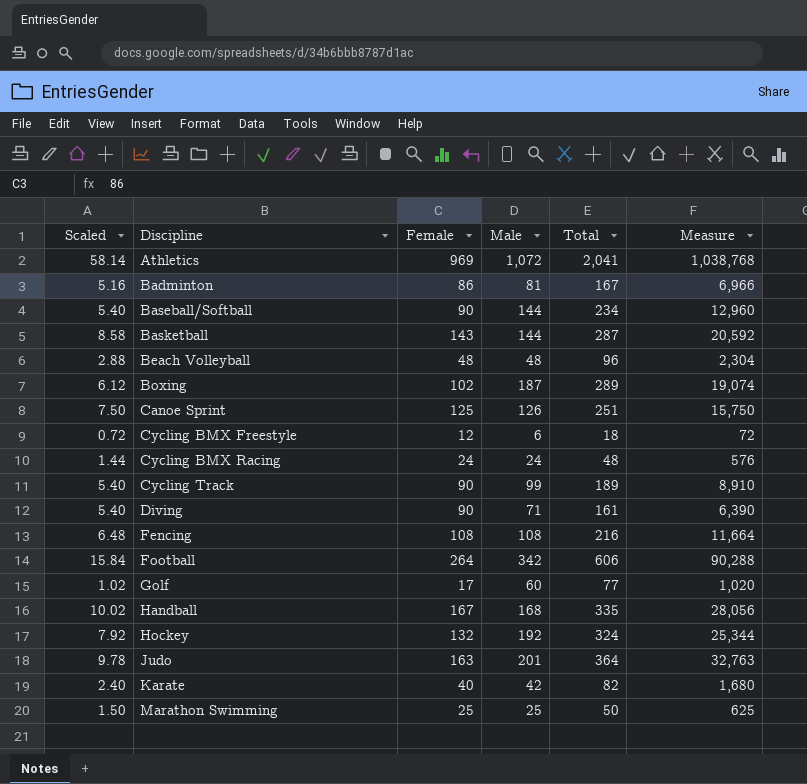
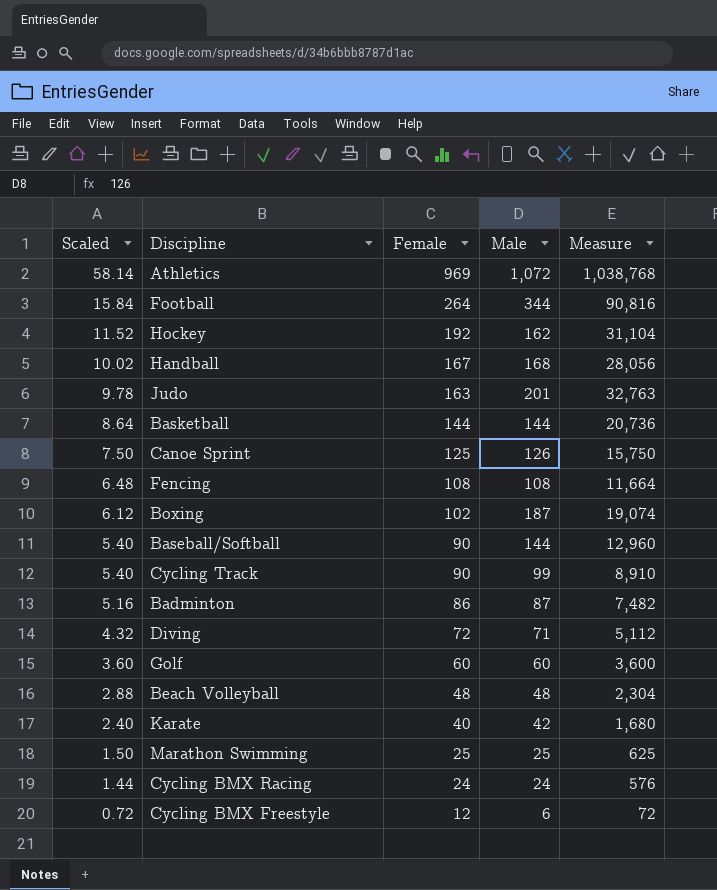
row order: Discipline ascending -> Scaled descending
column Total | formula: [Female] + [Male] -> none
Football | Male: 342 -> 344
Football | Measure: 90,288 -> 90,816
Hockey | Scaled: 7.92 -> 11.52
Hockey | Female: 132 -> 192
Hockey | Male: 192 -> 162
Hockey | Measure: 25,344 -> 31,104
Basketball | Scaled: 8.58 -> 8.64
Basketball | Female: 143 -> 144
Basketball | Measure: 20,592 -> 20,736
Badminton | Male: 81 -> 87
Badminton | Measure: 6,966 -> 7,482
Diving | Scaled: 5.40 -> 4.32
Diving | Female: 90 -> 72
Diving | Measure: 6,390 -> 5,112
Golf | Scaled: 1.02 -> 3.60
Golf | Female: 17 -> 60
Golf | Measure: 1,020 -> 3,600

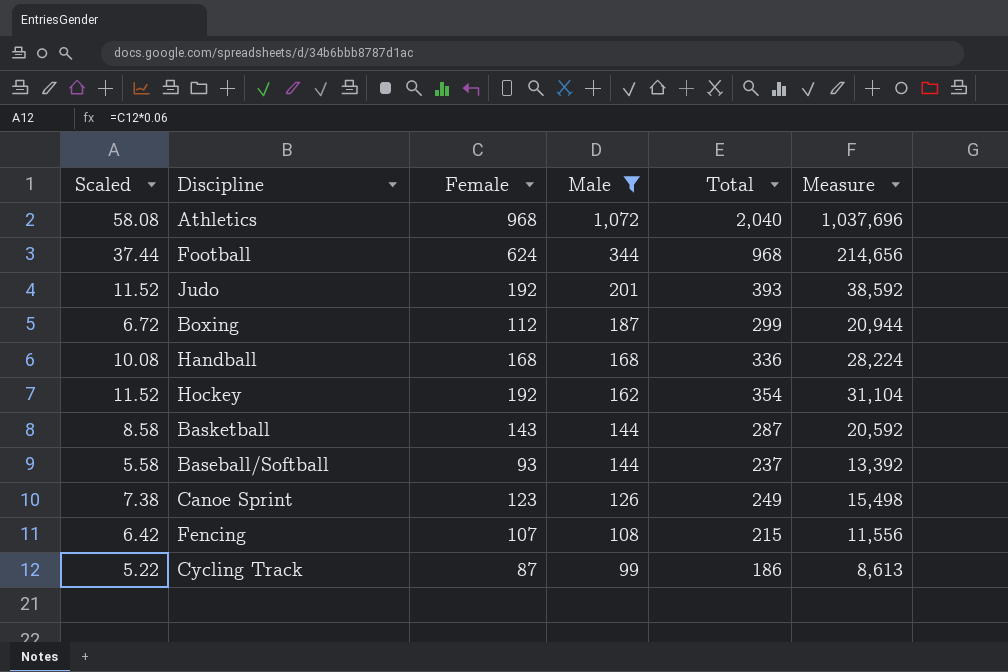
filter: none -> Male >= 99
row order: Scaled descending -> Male descending
column Total | formula: none -> [Female] + [Male]
Athletics | Scaled: 58.14 -> 58.08
Athletics | Female: 969 -> 968
Athletics | Measure: 1,038,768 -> 1,037,696
Football | Scaled: 15.84 -> 37.44
Football | Female: 264 -> 624
Football | Measure: 90,816 -> 214,656
Judo | Scaled: 9.78 -> 11.52
Judo | Female: 163 -> 192
Judo | Measure: 32,763 -> 38,592
Boxing | Scaled: 6.12 -> 6.72
Boxing | Female: 102 -> 112
Boxing | Measure: 19,074 -> 20,944
Handball | Scaled: 10.02 -> 10.08
Handball | Female: 167 -> 168
Handball | Measure: 28,056 -> 28,224
Basketball | Scaled: 8.64 -> 8.58
Basketball | Female: 144 -> 143
Basketball | Measure: 20,736 -> 20,592
Baseball/Softball | Scaled: 5.40 -> 5.58
Baseball/Softball | Female: 90 -> 93
Baseball/Softball | Measure: 12,960 -> 13,392
Canoe Sprint | Scaled: 7.50 -> 7.38
Canoe Sprint | Female: 125 -> 123
Canoe Sprint | Measure: 15,750 -> 15,498
Fencing | Scaled: 6.48 -> 6.42
Fencing | Female: 108 -> 107
Fencing | Measure: 11,664 -> 11,556
Cycling Track | Scaled: 5.40 -> 5.22
Cycling Track | Female: 90 -> 87
Cycling Track | Measure: 8,910 -> 8,613

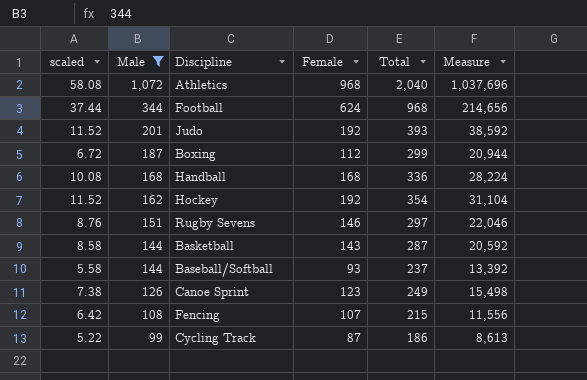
column name: Scaled -> scaled
column Male | position: 4 -> 2
row Rugby Sevens: none -> 8.76 | 151 | 146 | 297 | 22,046

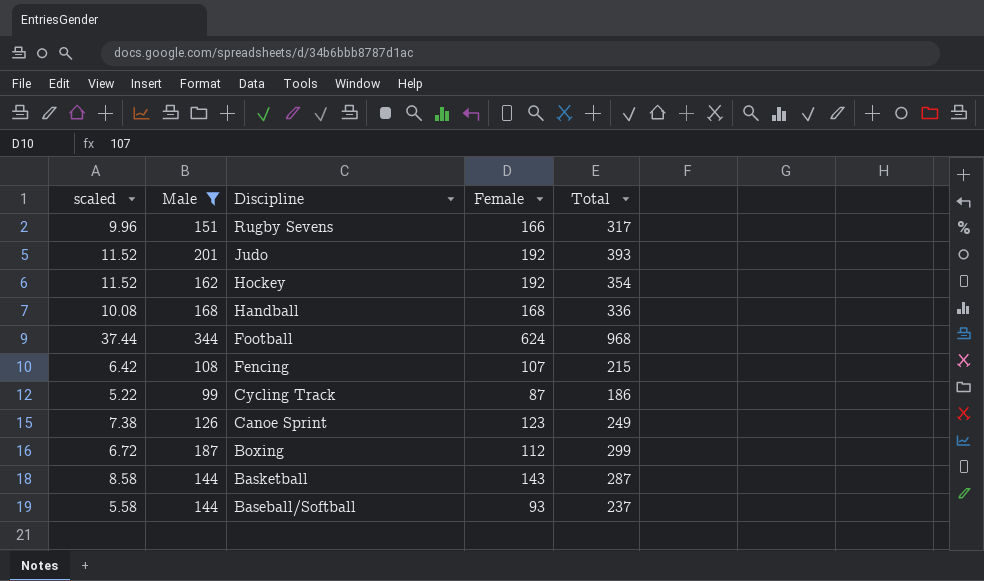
row order: Male descending -> Discipline descending
column Measure | formula: [Male] * [Female] -> none
row Athletics: 58.08 | 1,072 | 968 | 2,040 | 1,037,696 -> none
Rugby Sevens | scaled: 8.76 -> 9.96
Rugby Sevens | Female: 146 -> 166
Rugby Sevens | Total: 297 -> 317

